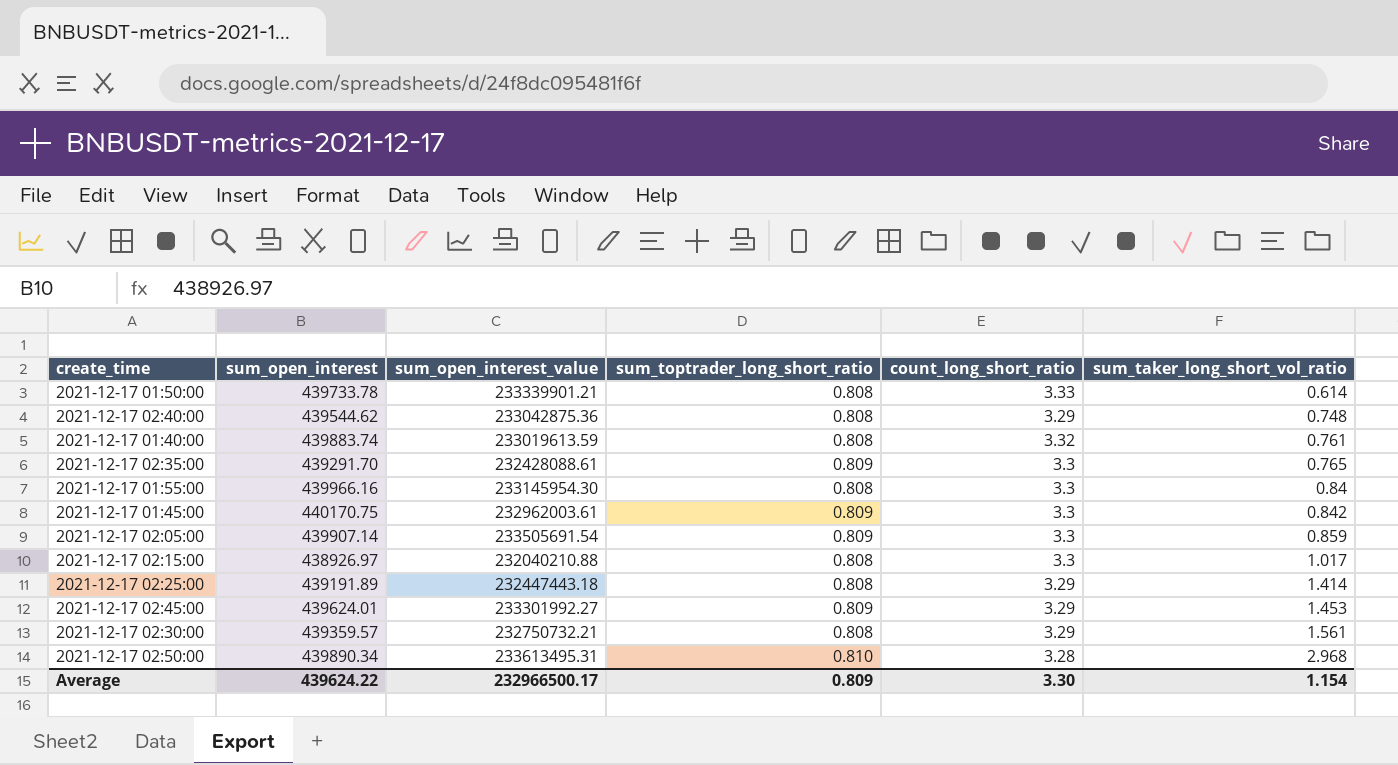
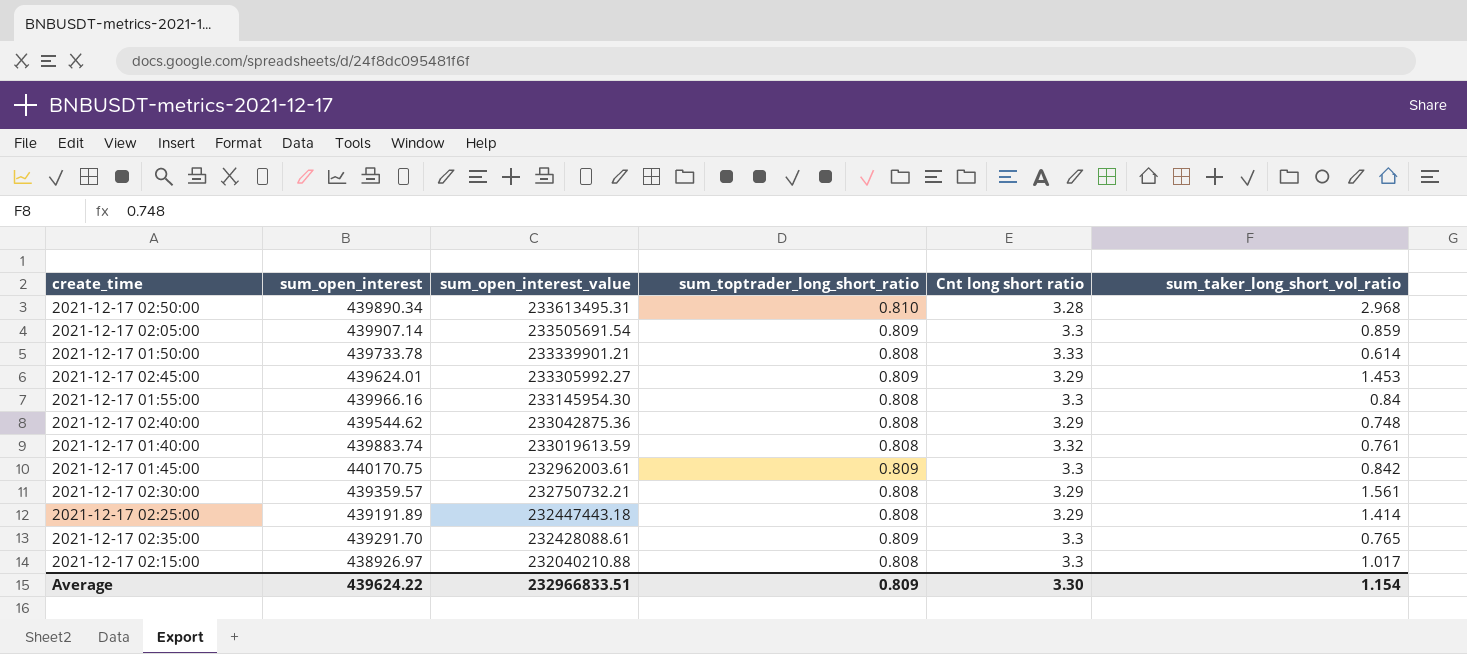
row order: sum_taker_long_short_vol_ratio ascending -> sum_open_interest_value descending
column name: count_long_short_ratio -> Cnt long short ratio
2021-12-17 02:45:00 | sum_open_interest_value: 233301992.27 -> 233305992.27
Average | sum_open_interest_value: 232966500.17 -> 232966833.51

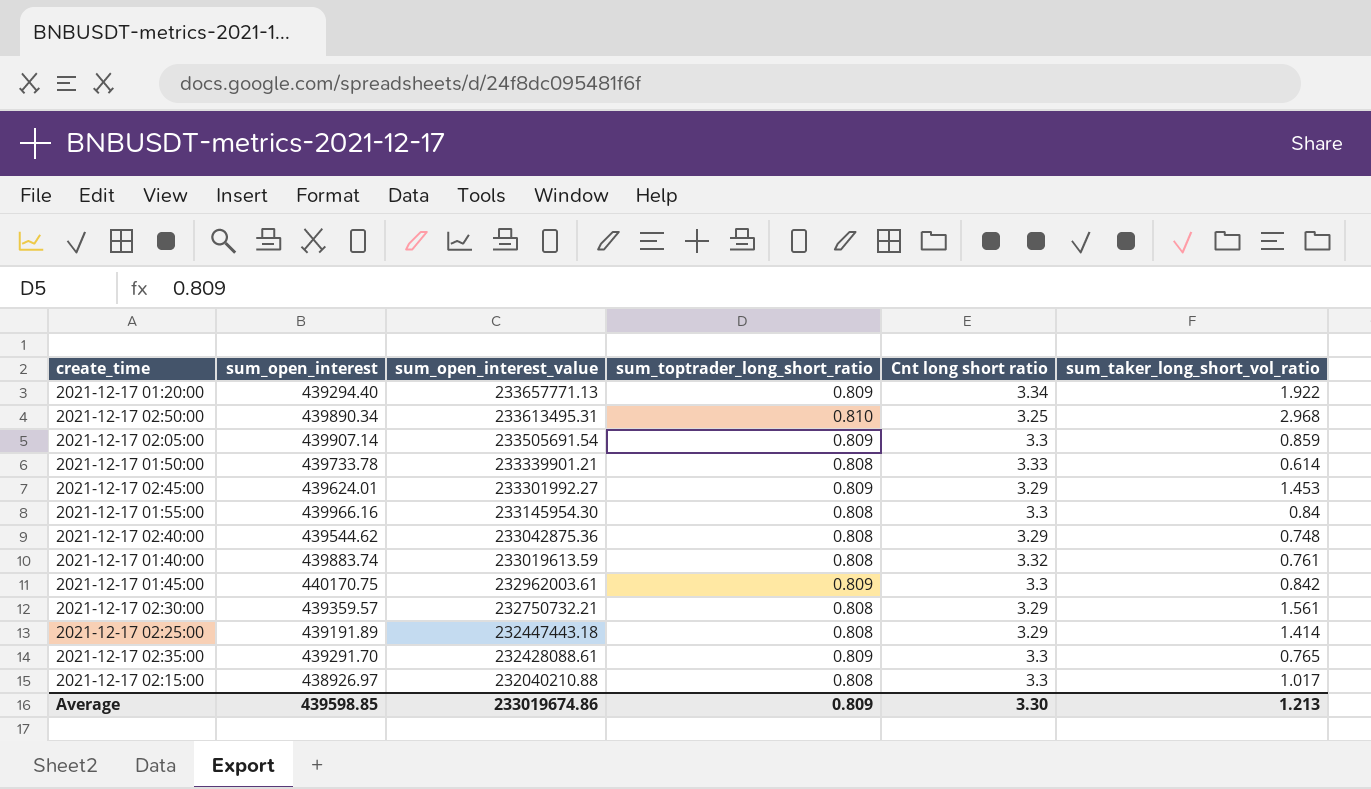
row 2021-12-17 01:20:00: none -> 439294.40 | 233657771.13 | 0.809 | 3.34 | 1.922
2021-12-17 02:50:00 | Cnt long short ratio: 3.28 -> 3.25
2021-12-17 02:45:00 | sum_open_interest_value: 233305992.27 -> 233301992.27
Average | sum_open_interest: 439624.22 -> 439598.85
Average | sum_open_interest_value: 232966833.51 -> 233019674.86
Average | sum_taker_long_short_vol_ratio: 1.154 -> 1.213

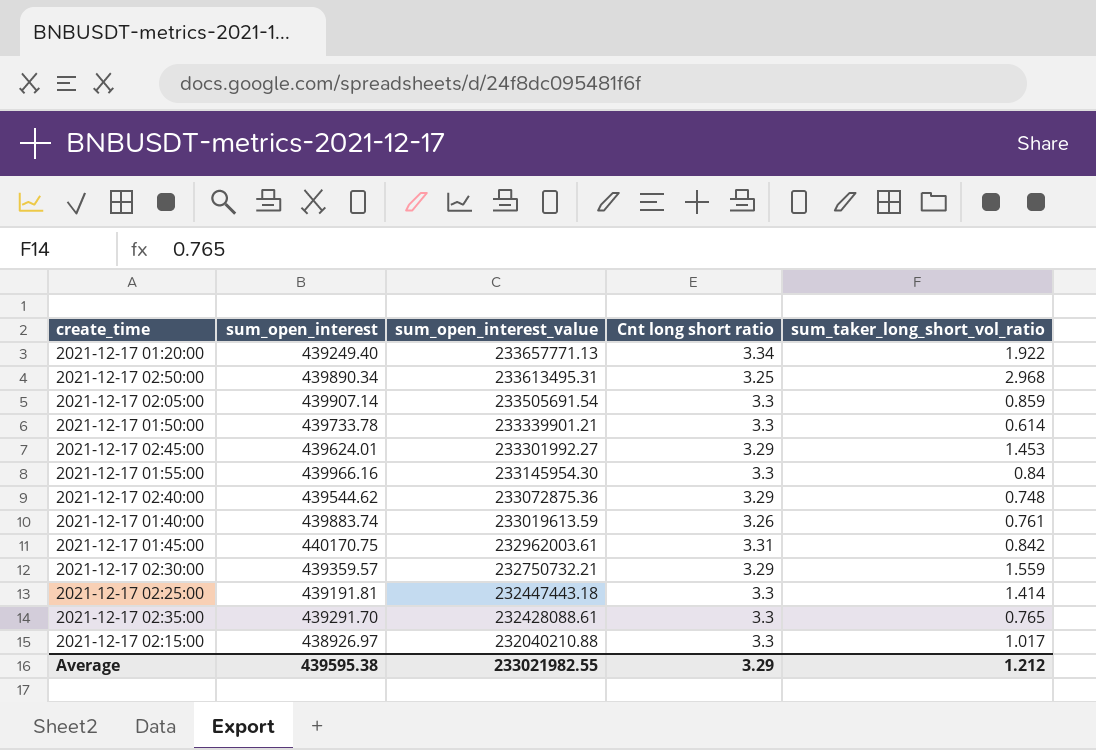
column sum_toptrader_long_short_ratio | position: 4 -> none
2021-12-17 01:20:00 | sum_open_interest: 439294.40 -> 439249.40
2021-12-17 01:50:00 | Cnt long short ratio: 3.33 -> 3.3
2021-12-17 02:40:00 | sum_open_interest_value: 233042875.36 -> 233072875.36
2021-12-17 01:40:00 | Cnt long short ratio: 3.32 -> 3.26
2021-12-17 01:45:00 | Cnt long short ratio: 3.3 -> 3.31
2021-12-17 02:30:00 | sum_taker_long_short_vol_ratio: 1.561 -> 1.559
2021-12-17 02:25:00 | sum_open_interest: 439191.89 -> 439191.81
2021-12-17 02:25:00 | Cnt long short ratio: 3.29 -> 3.3
Average | sum_open_interest: 439598.85 -> 439595.38
Average | sum_open_interest_value: 233019674.86 -> 233021982.55
Average | Cnt long short ratio: 3.30 -> 3.29
Average | sum_taker_long_short_vol_ratio: 1.213 -> 1.212

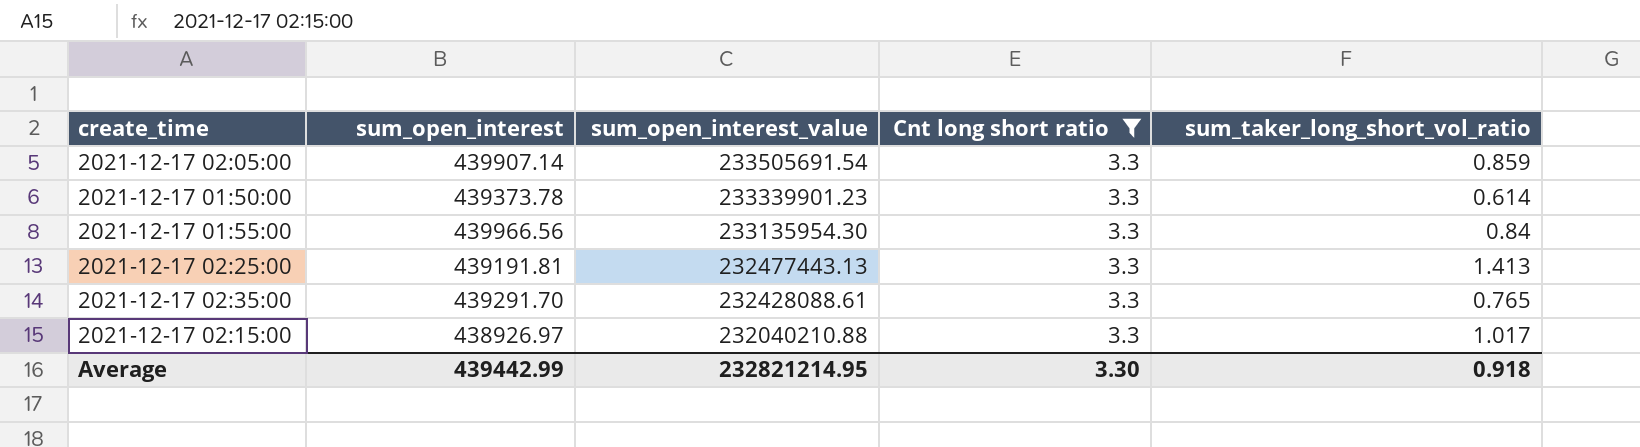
filter: none -> Cnt long short ratio = 3.3
2021-12-17 01:50:00 | sum_open_interest: 439733.78 -> 439373.78
2021-12-17 01:50:00 | sum_open_interest_value: 233339901.21 -> 233339901.23
2021-12-17 01:55:00 | sum_open_interest: 439966.16 -> 439966.56
2021-12-17 01:55:00 | sum_open_interest_value: 233145954.30 -> 233135954.30
2021-12-17 02:25:00 | sum_open_interest_value: 232447443.18 -> 232477443.13
2021-12-17 02:25:00 | sum_taker_long_short_vol_ratio: 1.414 -> 1.413
Average | sum_open_interest: 439595.38 -> 439442.99
Average | sum_open_interest_value: 233021982.55 -> 232821214.95
Average | Cnt long short ratio: 3.29 -> 3.30
Average | sum_taker_long_short_vol_ratio: 1.212 -> 0.918

